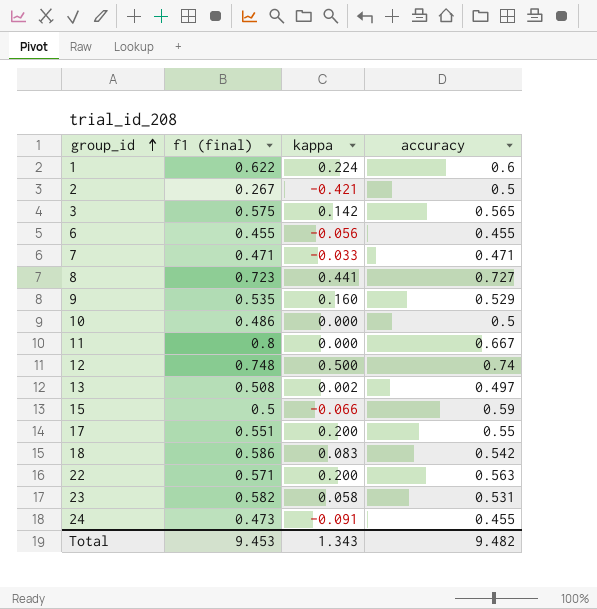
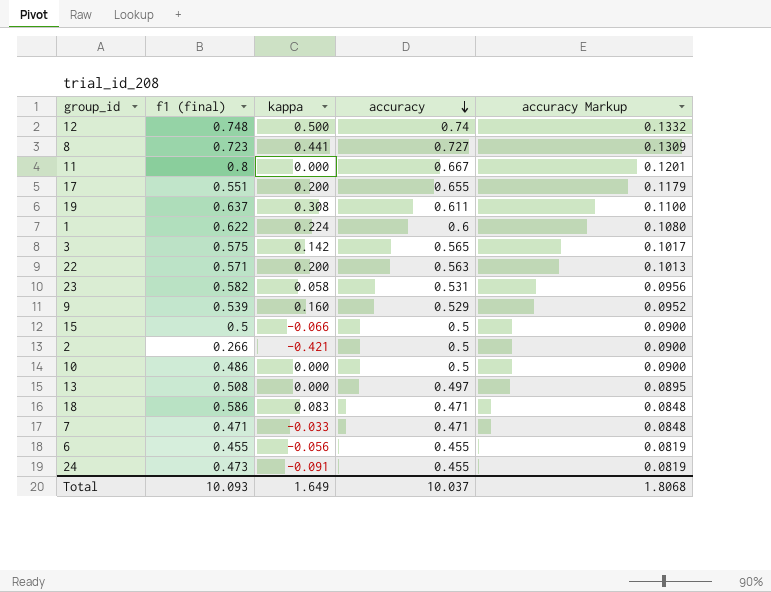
row order: group_id ascending -> accuracy descending
column accuracy Markup | formula: none -> [accuracy] * 0.18
17 | accuracy: 0.55 -> 0.655
row 19: none -> 0.637 | 0.308 | 0.611 | 0.1100
9 | f1 (final): 0.535 -> 0.539
15 | accuracy: 0.59 -> 0.5
2 | f1 (final): 0.267 -> 0.266
13 | kappa: 0.002 -> 0.000
18 | accuracy: 0.542 -> 0.471
Total | f1 (final): 9.453 -> 10.093
Total | kappa: 1.343 -> 1.649
Total | accuracy: 9.482 -> 10.037

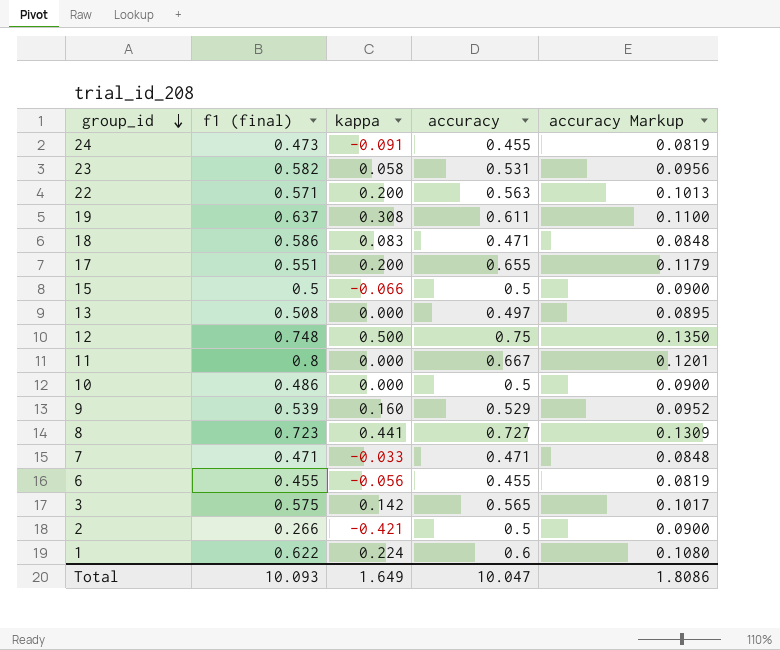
row order: accuracy descending -> group_id descending
12 | accuracy: 0.74 -> 0.75
12 | accuracy Markup: 0.1332 -> 0.1350
Total | accuracy: 10.037 -> 10.047
Total | accuracy Markup: 1.8068 -> 1.8086

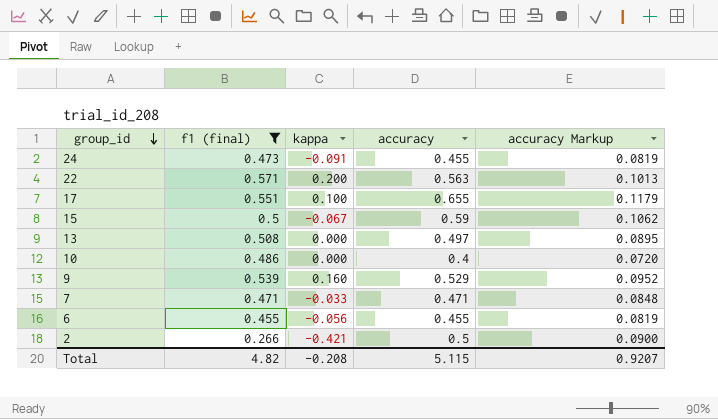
filter: none -> f1 (final) <= 0.571
17 | kappa: 0.200 -> 0.100
15 | kappa: -0.066 -> -0.067
15 | accuracy: 0.5 -> 0.59
15 | accuracy Markup: 0.0900 -> 0.1062
10 | accuracy: 0.5 -> 0.4
10 | accuracy Markup: 0.0900 -> 0.0720
Total | f1 (final): 10.093 -> 4.82
Total | kappa: 1.649 -> -0.208
Total | accuracy: 10.047 -> 5.115
Total | accuracy Markup: 1.8086 -> 0.9207

